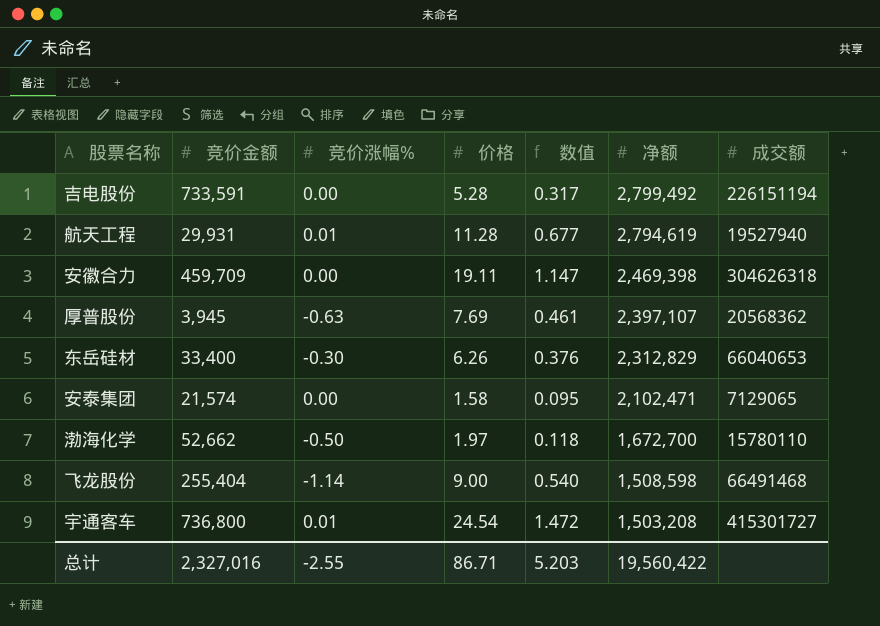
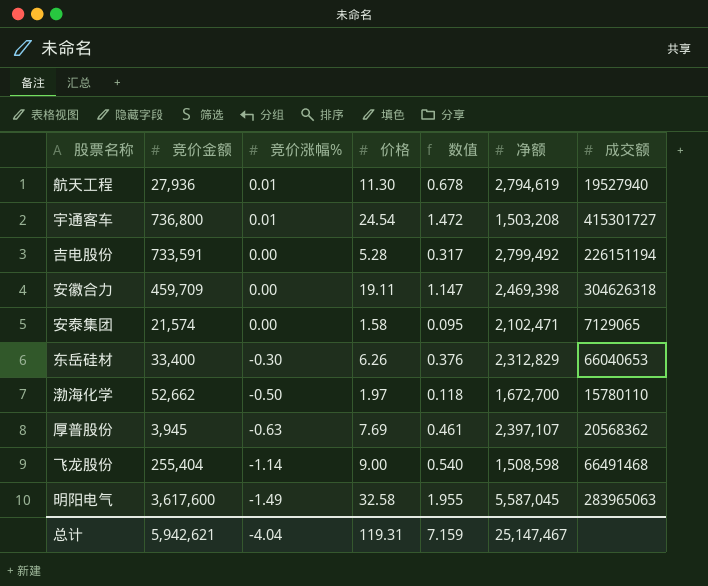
row order: 净额 descending -> 竞价涨幅% descending
航天工程 | 竞价金额: 29,931 -> 27,936
航天工程 | 价格: 11.28 -> 11.30
航天工程 | 数值: 0.677 -> 0.678
row 明阳电气: none -> 3,617,600 | -1.49 | 32.58 | 1.955 | 5,587,045 | 283965063
总计 | 竞价金额: 2,327,016 -> 5,942,621
总计 | 竞价涨幅%: -2.55 -> -4.04
总计 | 价格: 86.71 -> 119.31
总计 | 数值: 5.203 -> 7.159
总计 | 净额: 19,560,422 -> 25,147,467

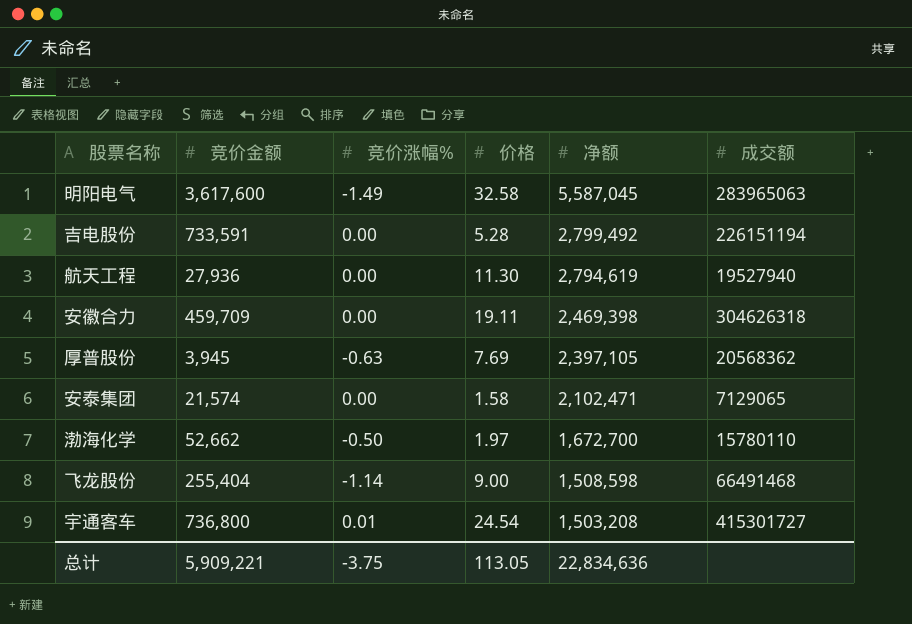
row order: 竞价涨幅% descending -> 净额 descending
column 数值 | formula: [价格] * 0.06 -> none
row 东岳硅材: 33,400 | -0.30 | 6.26 | 0.376 | 2,312,829 | 66040653 -> none
航天工程 | 竞价涨幅%: 0.01 -> 0.00
厚普股份 | 净额: 2,397,107 -> 2,397,105
总计 | 竞价金额: 5,942,621 -> 5,909,221
总计 | 竞价涨幅%: -4.04 -> -3.75
总计 | 价格: 119.31 -> 113.05
总计 | 净额: 25,147,467 -> 22,834,636

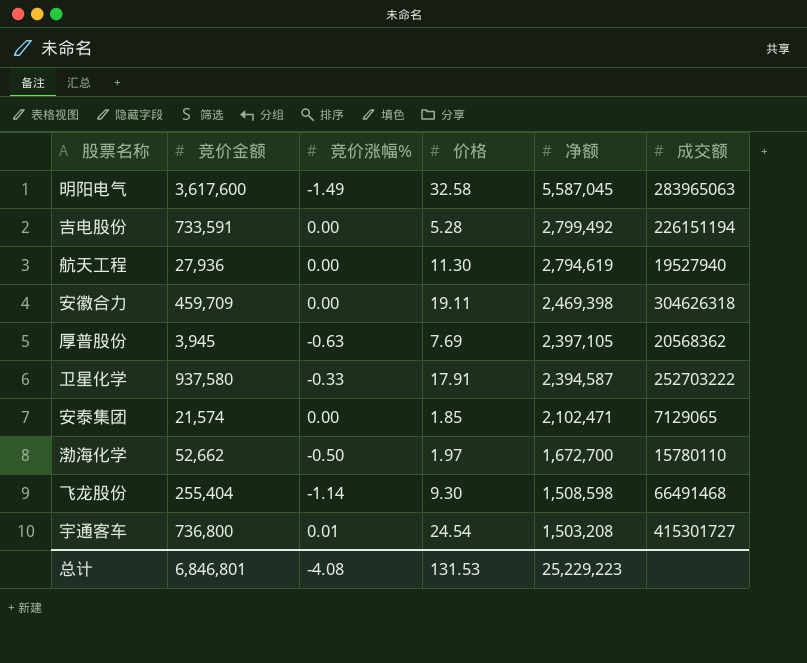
row 卫星化学: none -> 937,580 | -0.33 | 17.91 | 2,394,587 | 252703222
安泰集团 | 价格: 1.58 -> 1.85
飞龙股份 | 价格: 9.00 -> 9.30
总计 | 竞价金额: 5,909,221 -> 6,846,801
总计 | 竞价涨幅%: -3.75 -> -4.08
总计 | 价格: 113.05 -> 131.53
总计 | 净额: 22,834,636 -> 25,229,223

